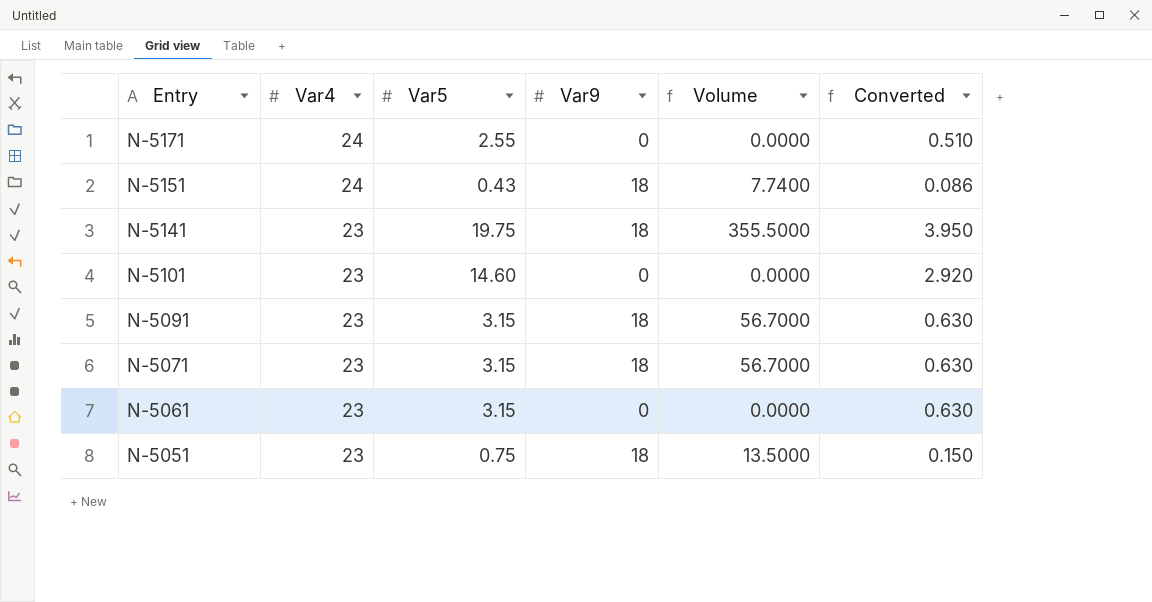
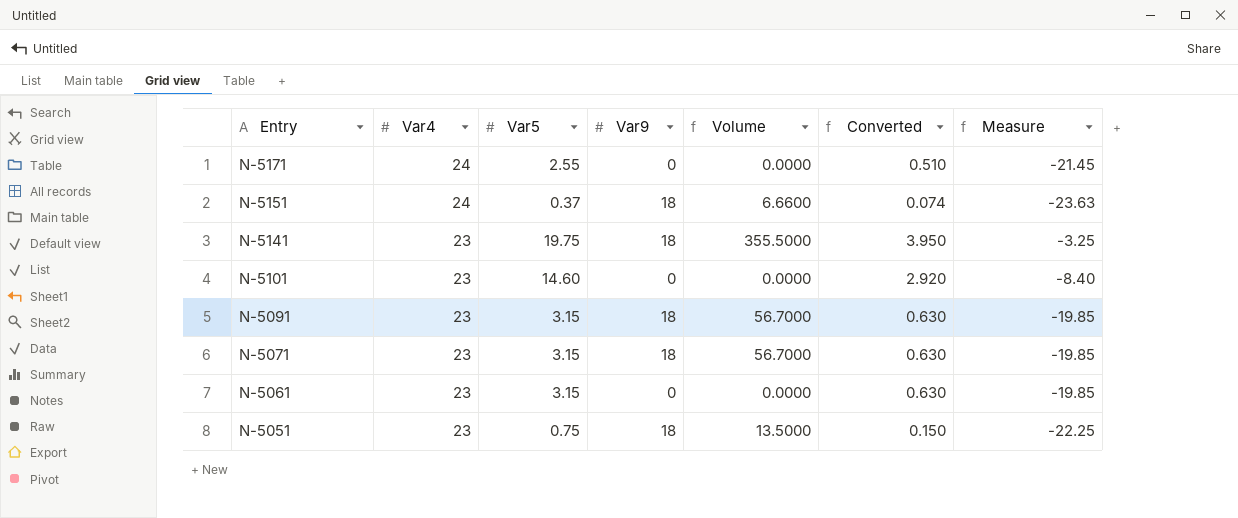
column Measure | formula: none -> [Var5] - [Var4]
N-5151 | Var5: 0.43 -> 0.37
N-5151 | Volume: 7.7400 -> 6.6600
N-5151 | Converted: 0.086 -> 0.074

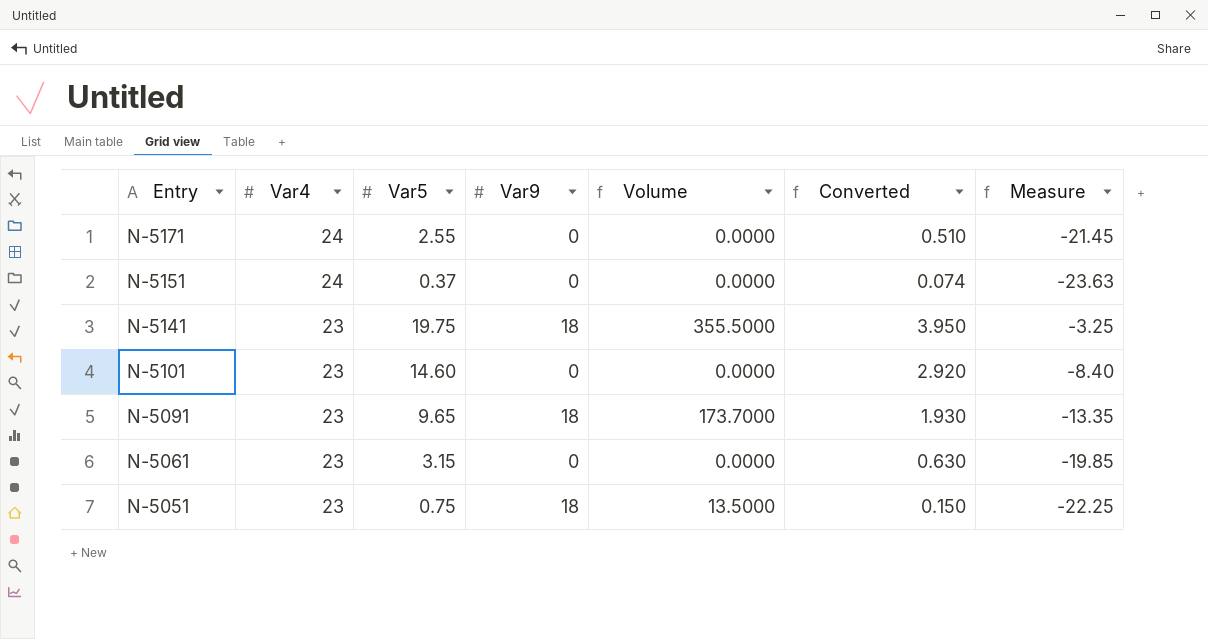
row N-5071: 23 | 3.15 | 18 | 56.7000 | 0.630 | -19.85 -> none
N-5151 | Var9: 18 -> 0
N-5151 | Volume: 6.6600 -> 0.0000
N-5091 | Var5: 3.15 -> 9.65
N-5091 | Volume: 56.7000 -> 173.7000
N-5091 | Converted: 0.630 -> 1.930
N-5091 | Measure: -19.85 -> -13.35

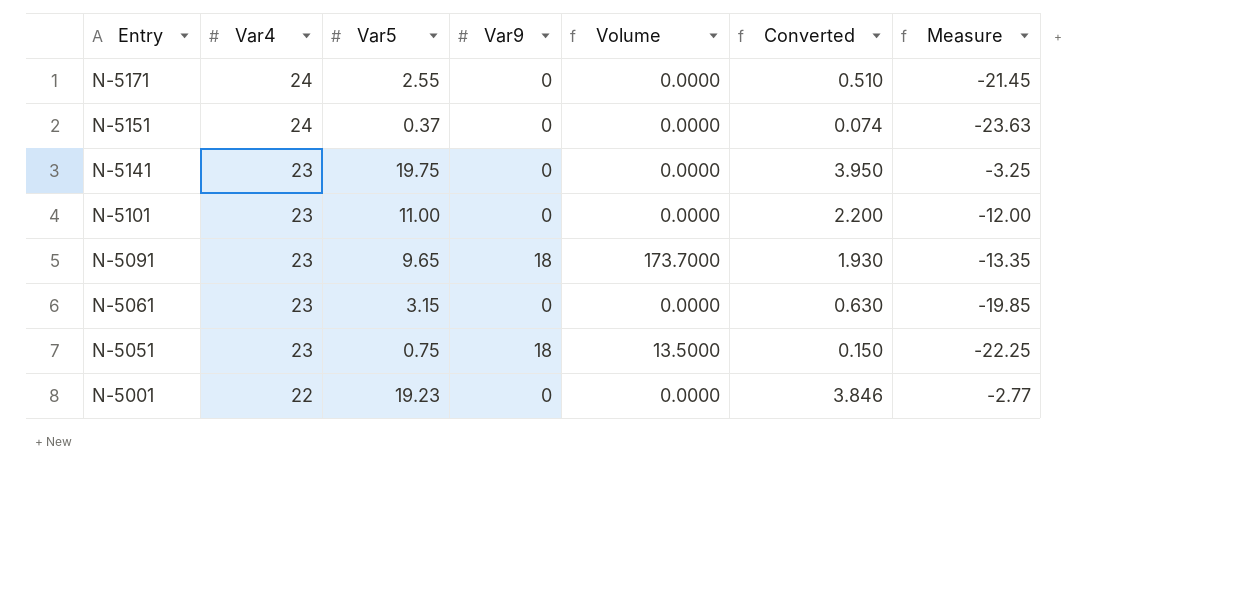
N-5141 | Var9: 18 -> 0
N-5141 | Volume: 355.5000 -> 0.0000
N-5101 | Var5: 14.60 -> 11.00
N-5101 | Converted: 2.920 -> 2.200
N-5101 | Measure: -8.40 -> -12.00
row N-5001: none -> 22 | 19.23 | 0 | 0.0000 | 3.846 | -2.77

